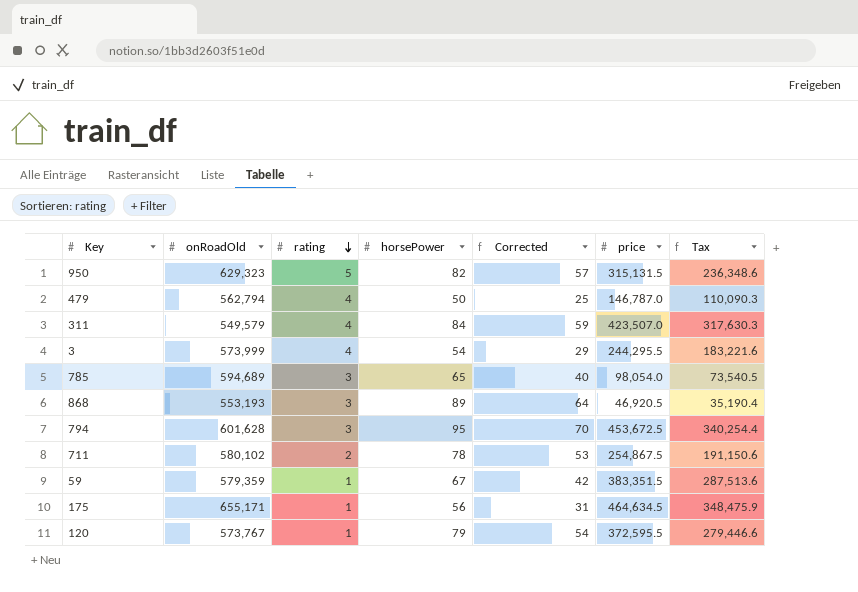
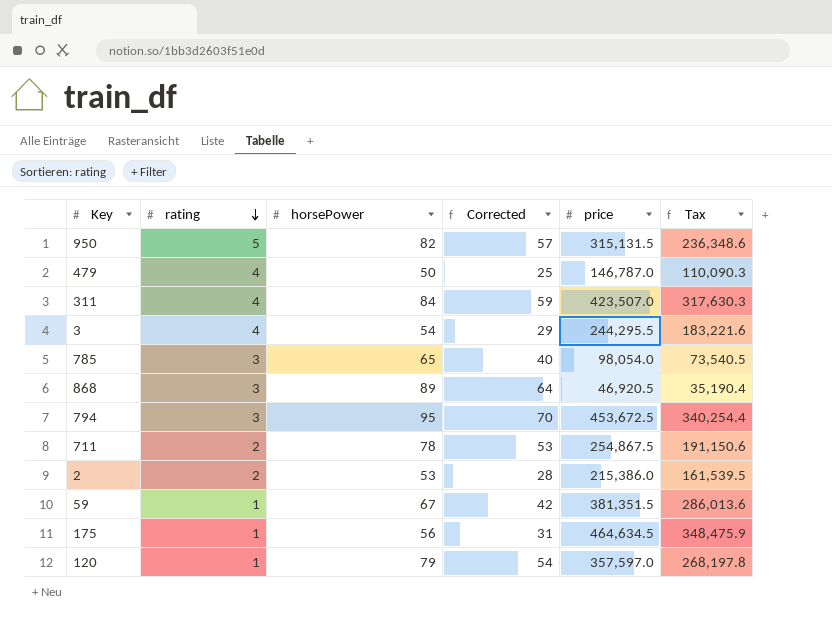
column onRoadOld | position: 2 -> none
row 2: none -> 2 | 53 | 28 | 215,386.0 | 161,539.5
59 | price: 383,351.5 -> 381,351.5
59 | Tax: 287,513.6 -> 286,013.6
120 | price: 372,595.5 -> 357,597.0
120 | Tax: 279,446.6 -> 268,197.8

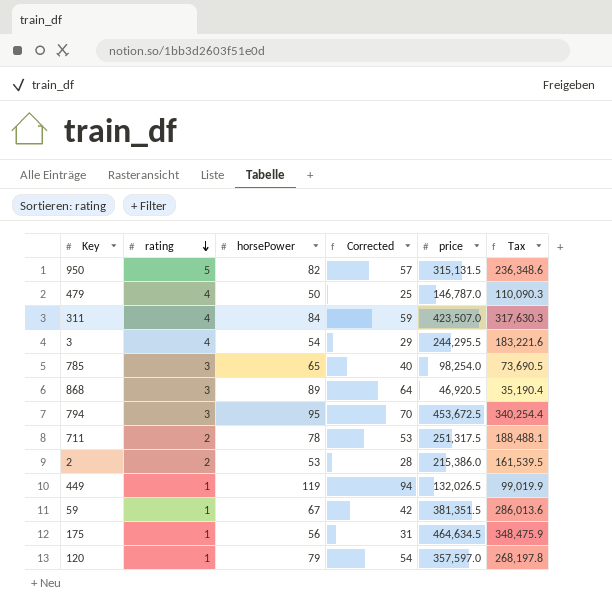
785 | price: 98,054.0 -> 98,254.0
785 | Tax: 73,540.5 -> 73,690.5
711 | price: 254,867.5 -> 251,317.5
711 | Tax: 191,150.6 -> 188,488.1
row 449: none -> 1 | 119 | 94 | 132,026.5 | 99,019.9

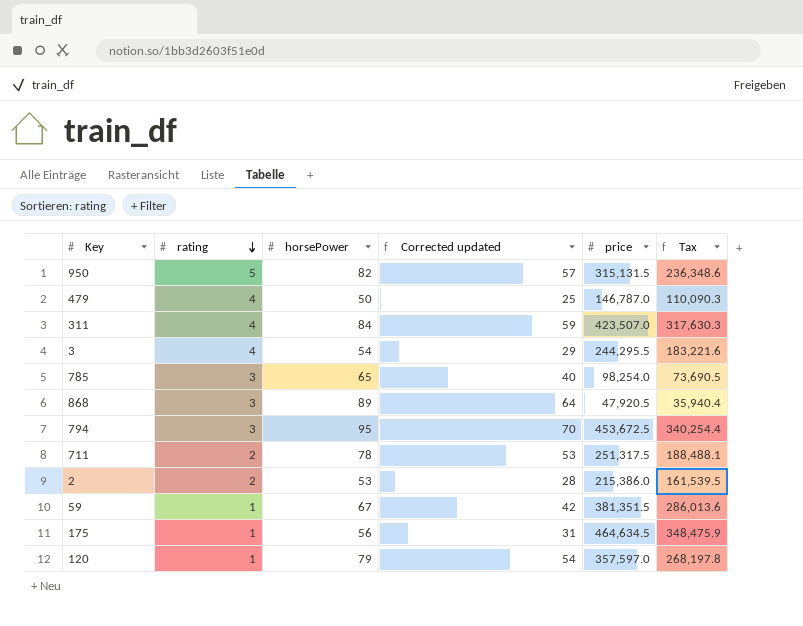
column name: Corrected -> Corrected updated
row 449: 1 | 119 | 94 | 132,026.5 | 99,019.9 -> none
868 | price: 46,920.5 -> 47,920.5
868 | Tax: 35,190.4 -> 35,940.4

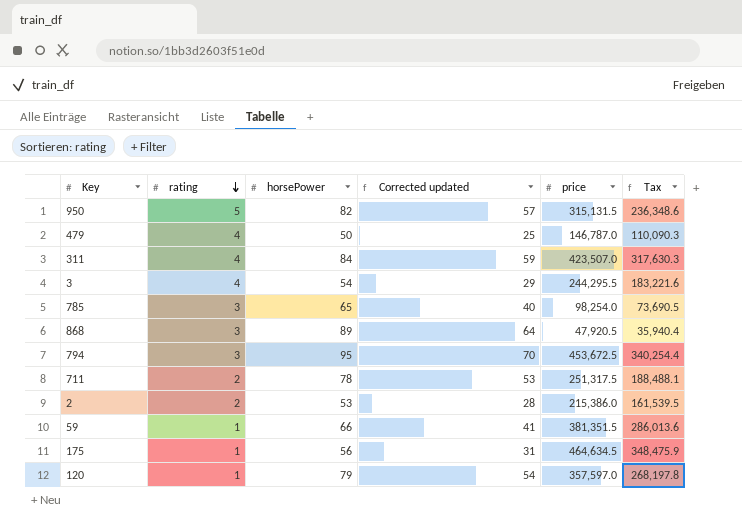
59 | horsePower: 67 -> 66
59 | Corrected updated: 42 -> 41

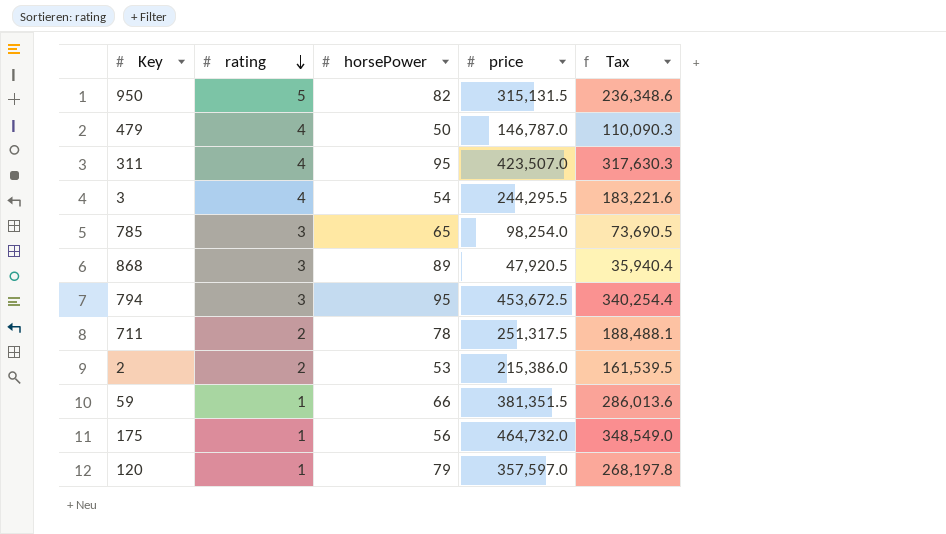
column Corrected updated | formula: [horsePower] - 25 -> none
311 | horsePower: 84 -> 95
175 | price: 464,634.5 -> 464,732.0
175 | Tax: 348,475.9 -> 348,549.0

